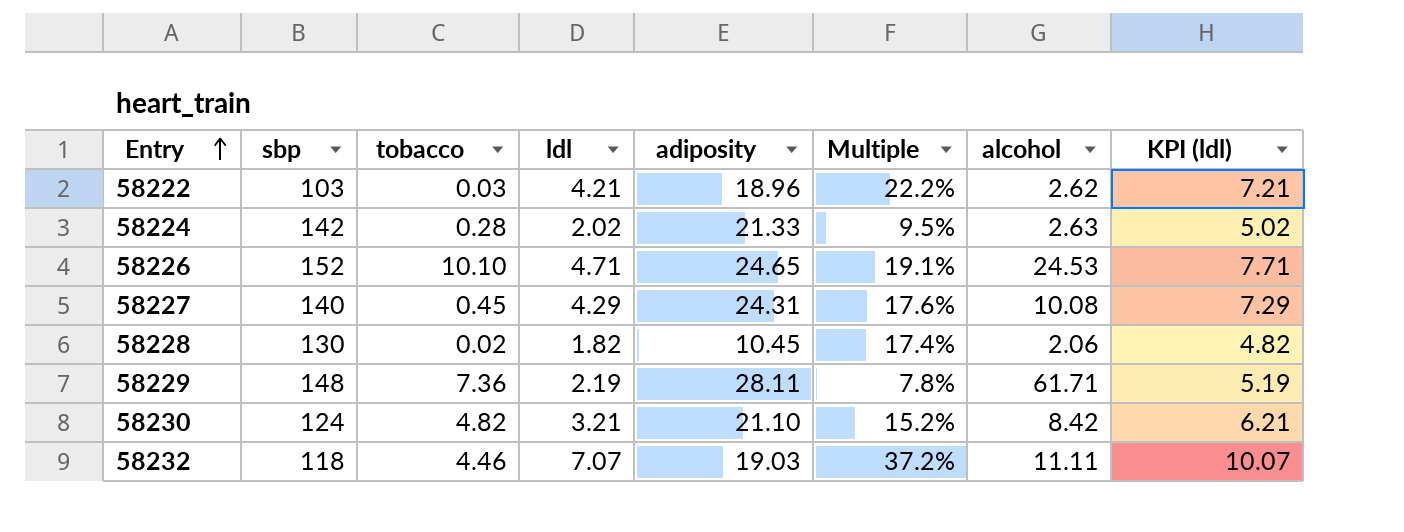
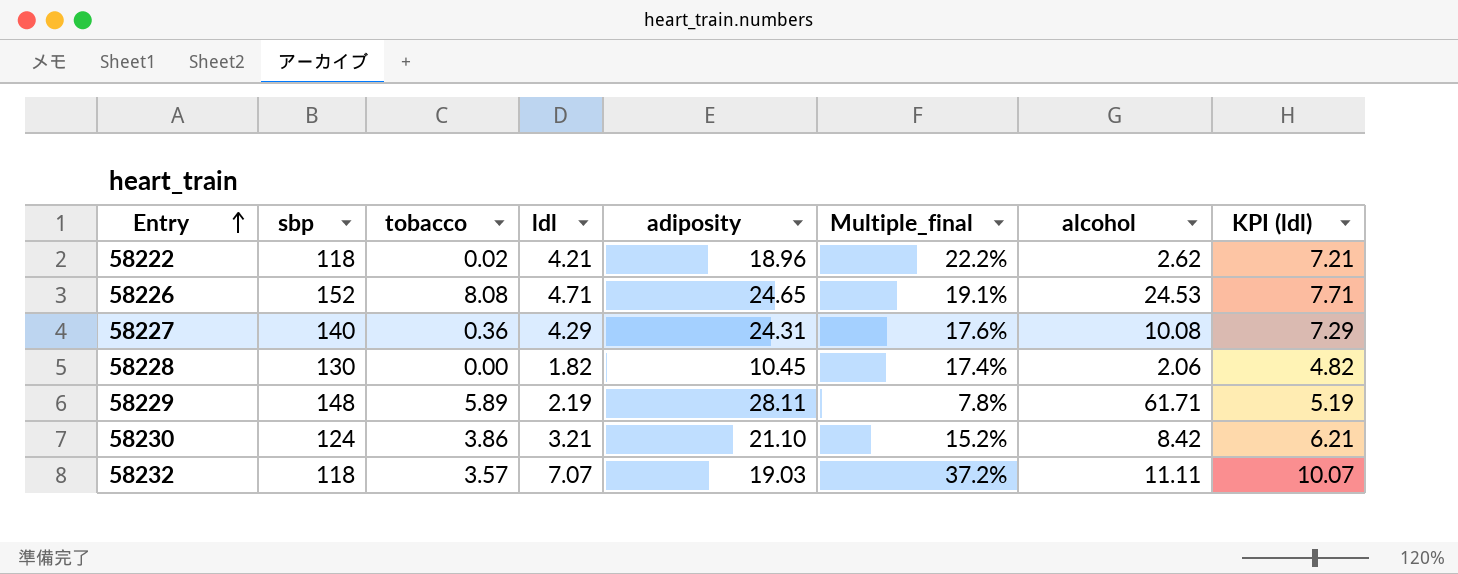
column name: Multiple -> Multiple_final
row 58224: 142 | 0.28 | 2.02 | 21.33 | 9.5% | 2.63 | 5.02 -> none
58222 | sbp: 103 -> 118
58222 | tobacco: 0.03 -> 0.02
58226 | tobacco: 10.10 -> 8.08
58227 | tobacco: 0.45 -> 0.36
58228 | tobacco: 0.02 -> 0.00
58229 | tobacco: 7.36 -> 5.89
58230 | tobacco: 4.82 -> 3.86
58232 | tobacco: 4.46 -> 3.57

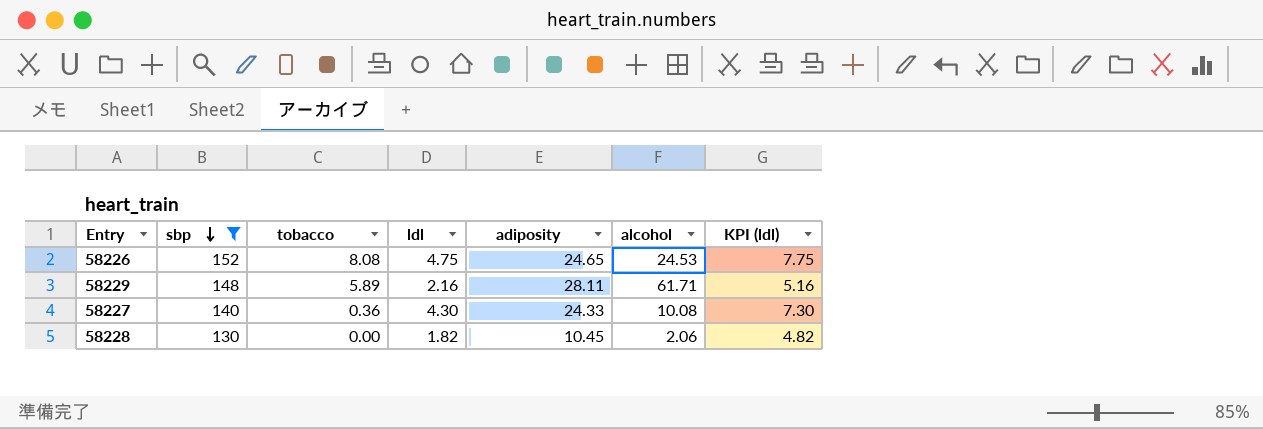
filter: none -> sbp >= 130
row order: Entry ascending -> sbp descending
column Multiple_final | formula: [ldl] / [adiposity] -> none
58226 | ldl: 4.71 -> 4.75
58226 | KPI (ldl): 7.71 -> 7.75
58229 | ldl: 2.19 -> 2.16
58229 | KPI (ldl): 5.19 -> 5.16
58227 | ldl: 4.29 -> 4.30
58227 | adiposity: 24.31 -> 24.33
58227 | KPI (ldl): 7.29 -> 7.30

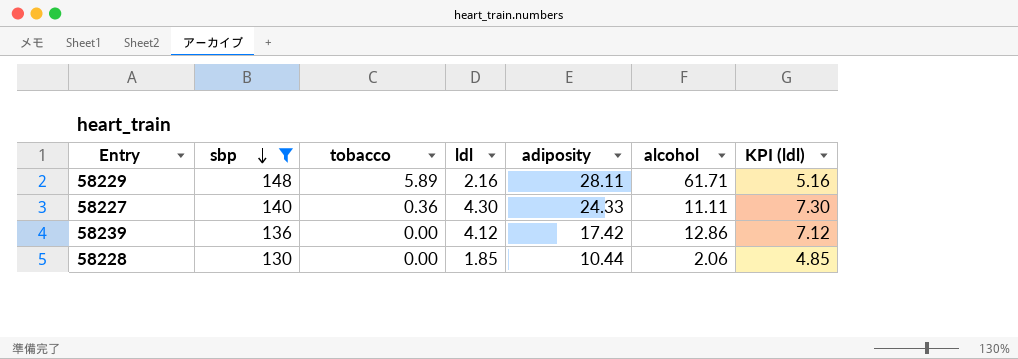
row 58226: 152 | 8.08 | 4.75 | 24.65 | 24.53 | 7.75 -> none
58227 | alcohol: 10.08 -> 11.11
row 58239: none -> 136 | 0.00 | 4.12 | 17.42 | 12.86 | 7.12
58228 | ldl: 1.82 -> 1.85
58228 | adiposity: 10.45 -> 10.44
58228 | KPI (ldl): 4.82 -> 4.85

